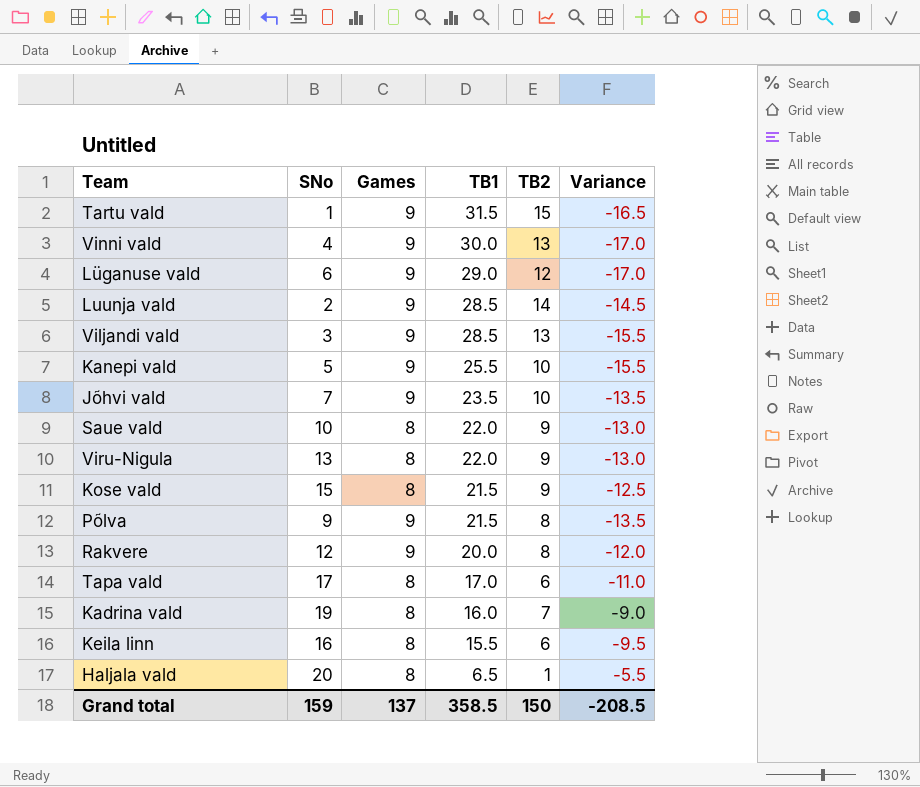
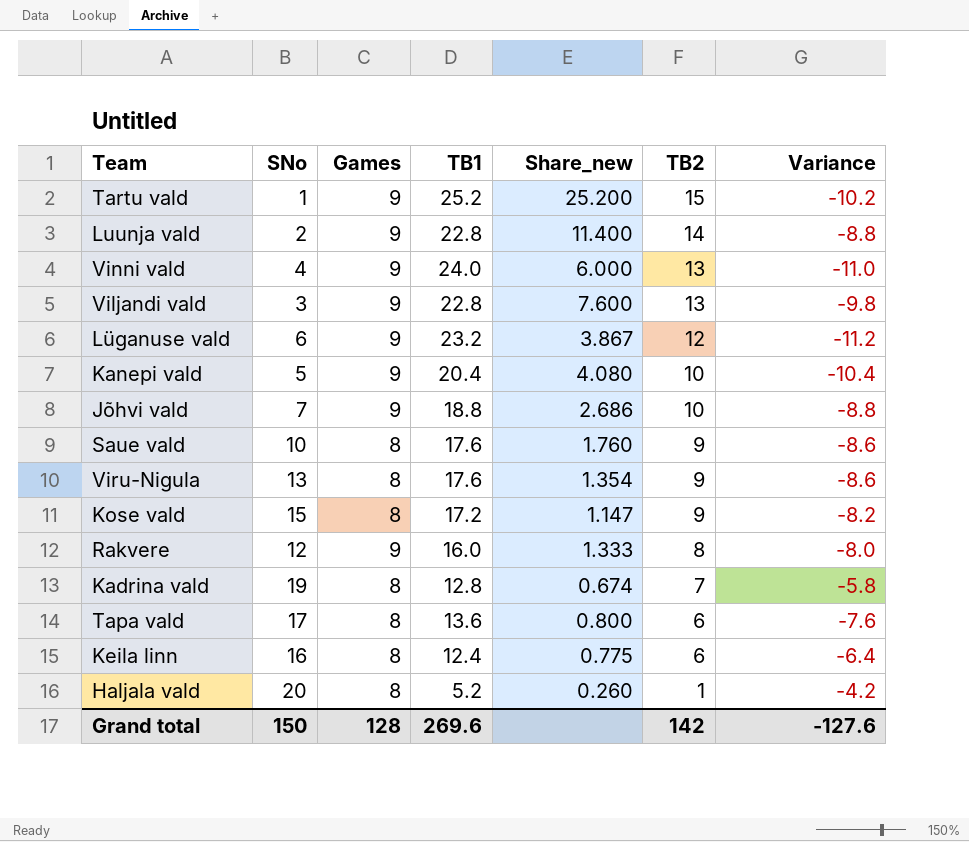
row order: TB1 descending -> TB2 descending
column Share_new | formula: none -> [TB1] / [SNo]
row Põlva: 9 | 9 | 21.5 | 8 | -13.5 -> none
Tartu vald | TB1: 31.5 -> 25.2
Tartu vald | Variance: -16.5 -> -10.2
Luunja vald | TB1: 28.5 -> 22.8
Luunja vald | Variance: -14.5 -> -8.8
Vinni vald | TB1: 30.0 -> 24.0
Vinni vald | Variance: -17.0 -> -11.0
Viljandi vald | TB1: 28.5 -> 22.8
Viljandi vald | Variance: -15.5 -> -9.8
Lüganuse vald | TB1: 29.0 -> 23.2
Lüganuse vald | Variance: -17.0 -> -11.2
Kanepi vald | TB1: 25.5 -> 20.4
Kanepi vald | Variance: -15.5 -> -10.4
Jõhvi vald | TB1: 23.5 -> 18.8
Jõhvi vald | Variance: -13.5 -> -8.8
Saue vald | TB1: 22.0 -> 17.6
Saue vald | Variance: -13.0 -> -8.6
Viru-Nigula | TB1: 22.0 -> 17.6
Viru-Nigula | Variance: -13.0 -> -8.6
Kose vald | TB1: 21.5 -> 17.2
Kose vald | Variance: -12.5 -> -8.2
Rakvere | TB1: 20.0 -> 16.0
Rakvere | Variance: -12.0 -> -8.0
Kadrina vald | TB1: 16.0 -> 12.8
Kadrina vald | Variance: -9.0 -> -5.8
Tapa vald | TB1: 17.0 -> 13.6
Tapa vald | Variance: -11.0 -> -7.6
Keila linn | TB1: 15.5 -> 12.4
Keila linn | Variance: -9.5 -> -6.4
Haljala vald | TB1: 6.5 -> 5.2
Haljala vald | Variance: -5.5 -> -4.2
Grand total | SNo: 159 -> 150
Grand total | Games: 137 -> 128
Grand total | TB1: 358.5 -> 269.6
Grand total | TB2: 150 -> 142
Grand total | Variance: -208.5 -> -127.6

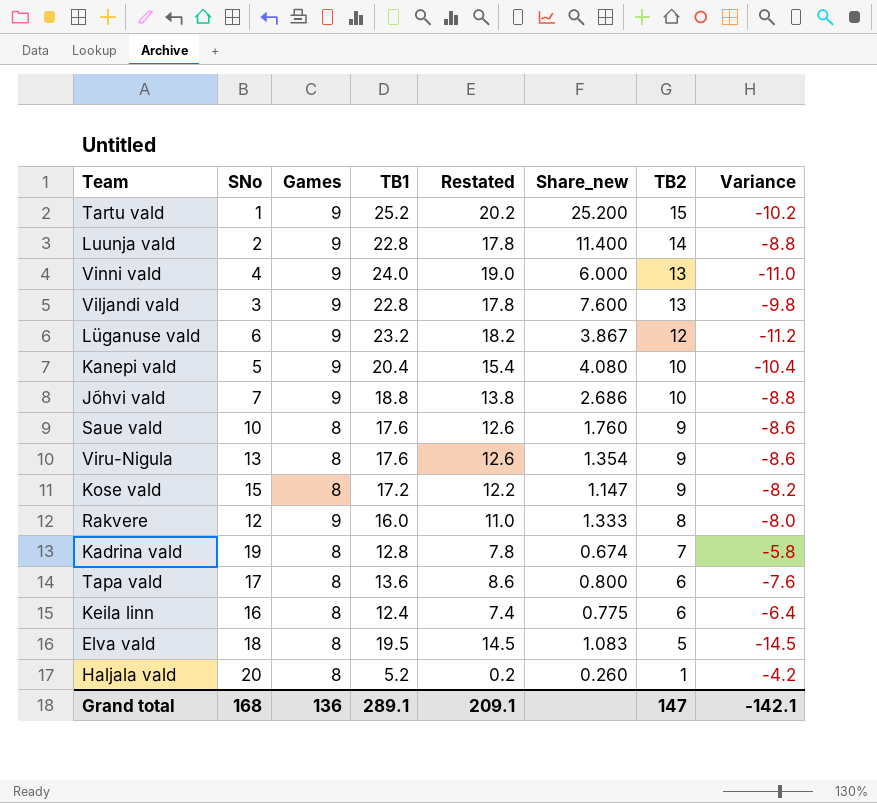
column Restated | formula: none -> [TB1] - 5
row Elva vald: none -> 18 | 8 | 19.5 | 14.5 | 1.083 | 5 | -14.5
Grand total | SNo: 150 -> 168
Grand total | Games: 128 -> 136
Grand total | TB1: 269.6 -> 289.1
Grand total | TB2: 142 -> 147
Grand total | Variance: -127.6 -> -142.1

